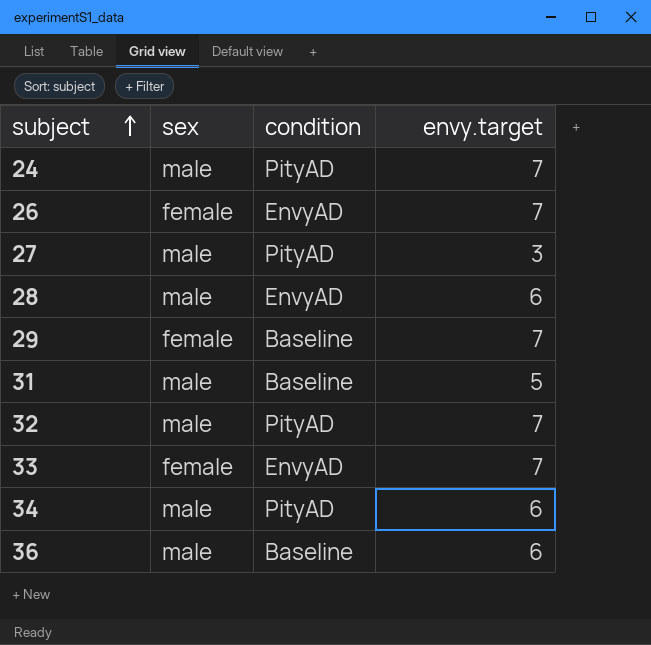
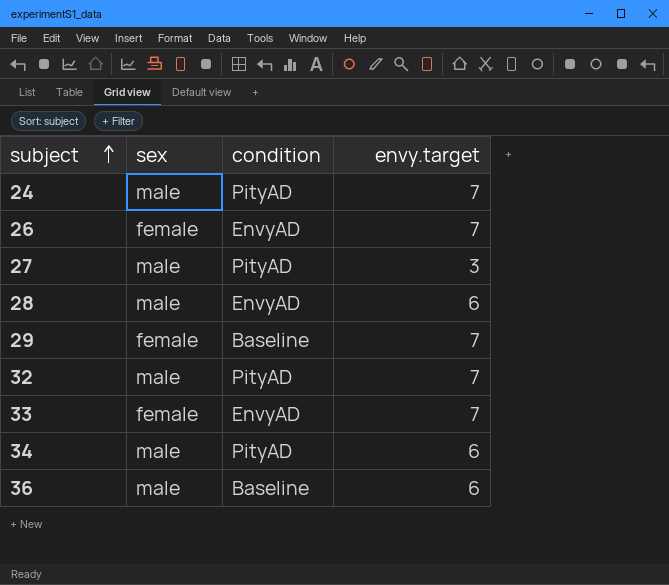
row 31: male | Baseline | 5 -> none

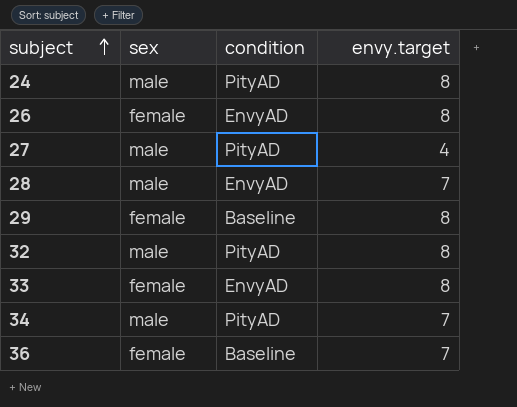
24 | envy.target: 7 -> 8
26 | envy.target: 7 -> 8
27 | envy.target: 3 -> 4
28 | envy.target: 6 -> 7
29 | envy.target: 7 -> 8
32 | envy.target: 7 -> 8
33 | envy.target: 7 -> 8
34 | envy.target: 6 -> 7
36 | sex: male -> female
36 | envy.target: 6 -> 7

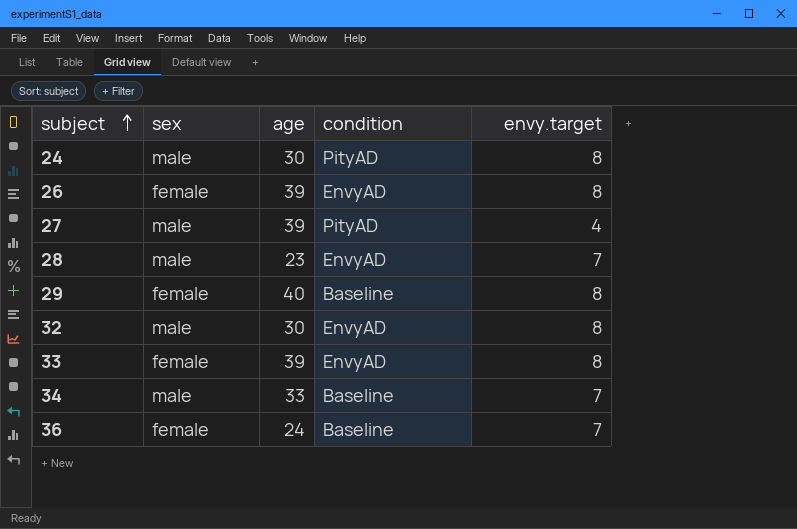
column age | position: none -> 3
32 | condition: PityAD -> EnvyAD
34 | condition: PityAD -> Baseline

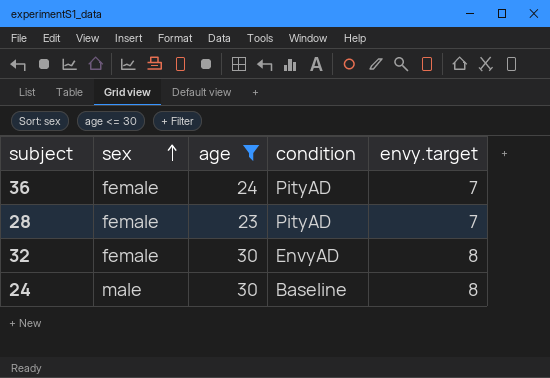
filter: none -> age <= 30
row order: subject ascending -> sex ascending
36 | condition: Baseline -> PityAD
28 | sex: male -> female
28 | condition: EnvyAD -> PityAD
32 | sex: male -> female
24 | condition: PityAD -> Baseline

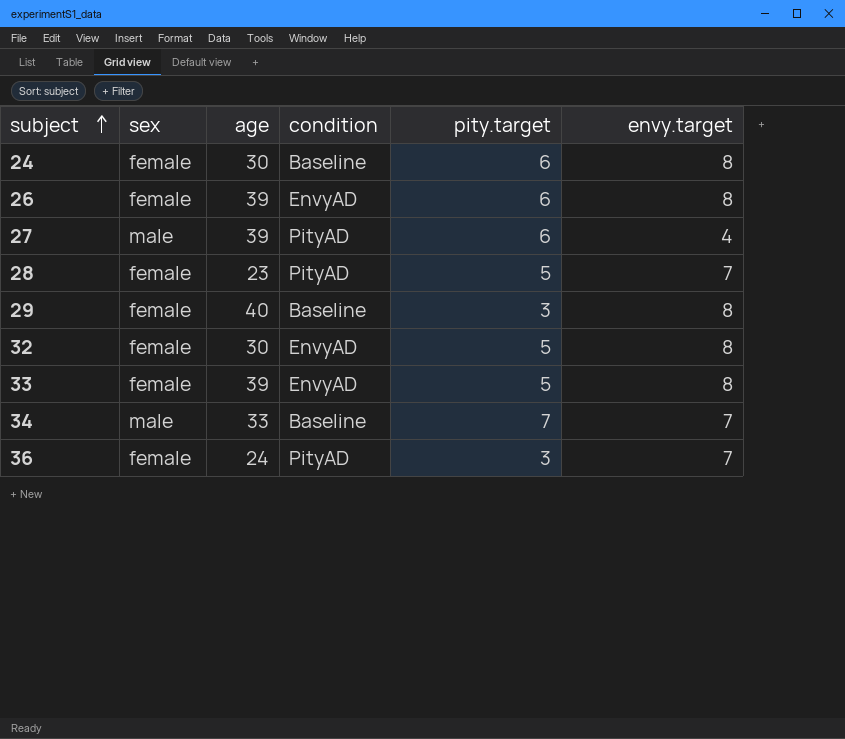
filter: age <= 30 -> none
row order: sex ascending -> subject ascending
column pity.target | position: none -> 5
24 | sex: male -> female

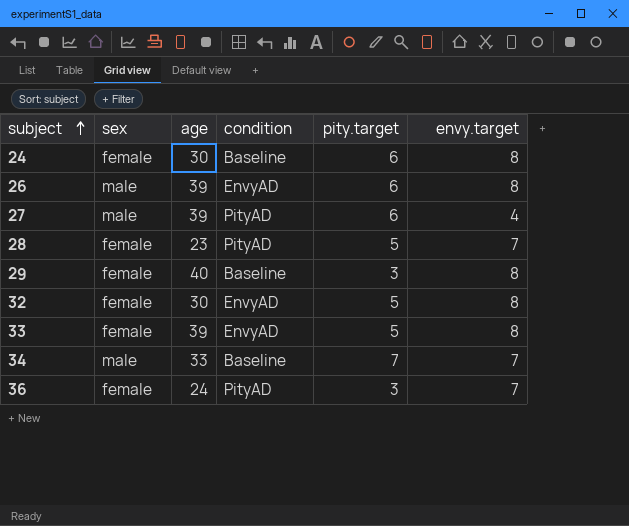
26 | sex: female -> male

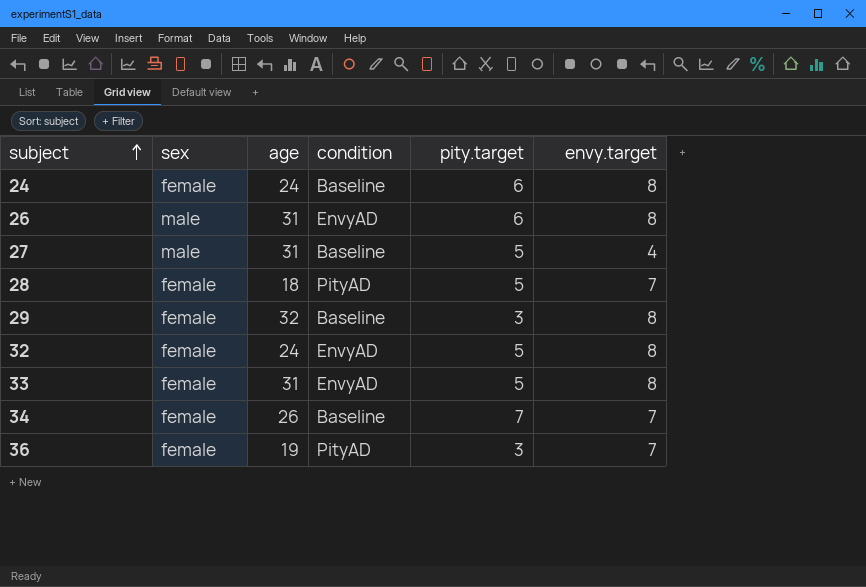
24 | age: 30 -> 24
26 | age: 39 -> 31
27 | age: 39 -> 31
27 | condition: PityAD -> Baseline
27 | pity.target: 6 -> 5
28 | age: 23 -> 18
29 | age: 40 -> 32
32 | age: 30 -> 24
33 | age: 39 -> 31
34 | sex: male -> female
34 | age: 33 -> 26
36 | age: 24 -> 19

